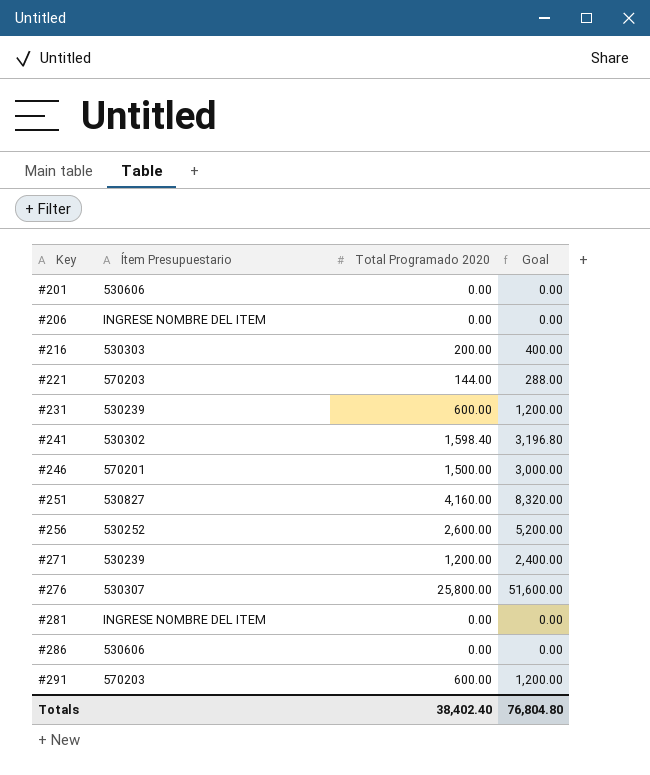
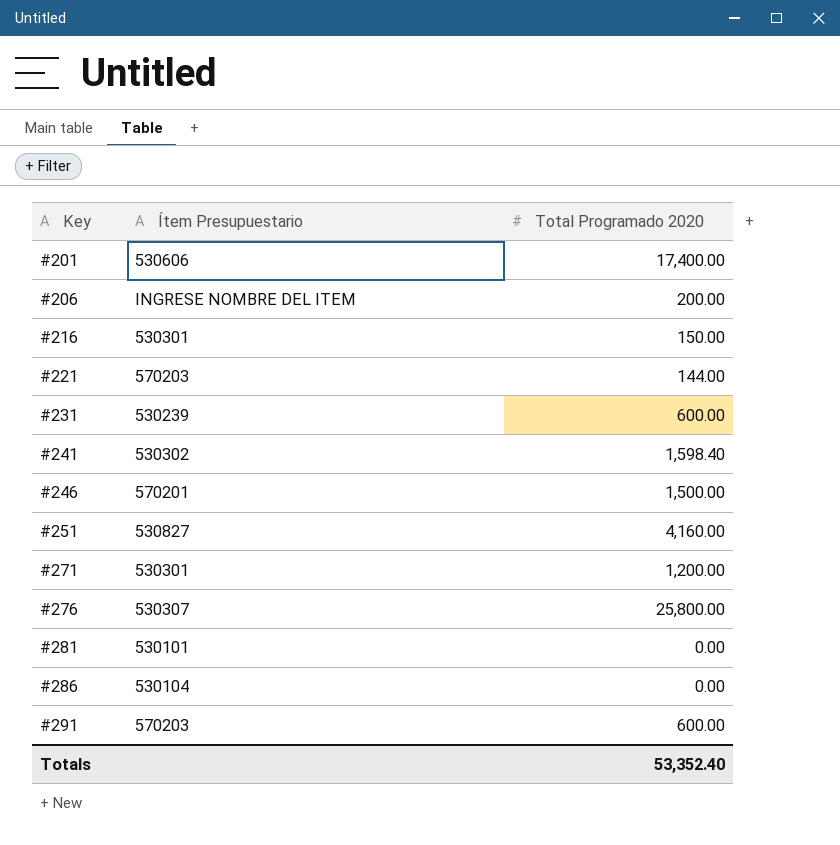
column Goal | formula: [Total Programado 2020] * 2 -> none
row #256: 530252 | 2,600.00 | 5,200.00 -> none
#201 | Total Programado 2020: 0.00 -> 17,400.00
#206 | Total Programado 2020: 0.00 -> 200.00
#216 | Ítem Presupuestario: 530303 -> 530301
#216 | Total Programado 2020: 200.00 -> 150.00
#271 | Ítem Presupuestario: 530239 -> 530301
#281 | Ítem Presupuestario: INGRESE NOMBRE DEL ITEM -> 530101
#286 | Ítem Presupuestario: 530606 -> 530104
Totals | Total Programado 2020: 38,402.40 -> 53,352.40

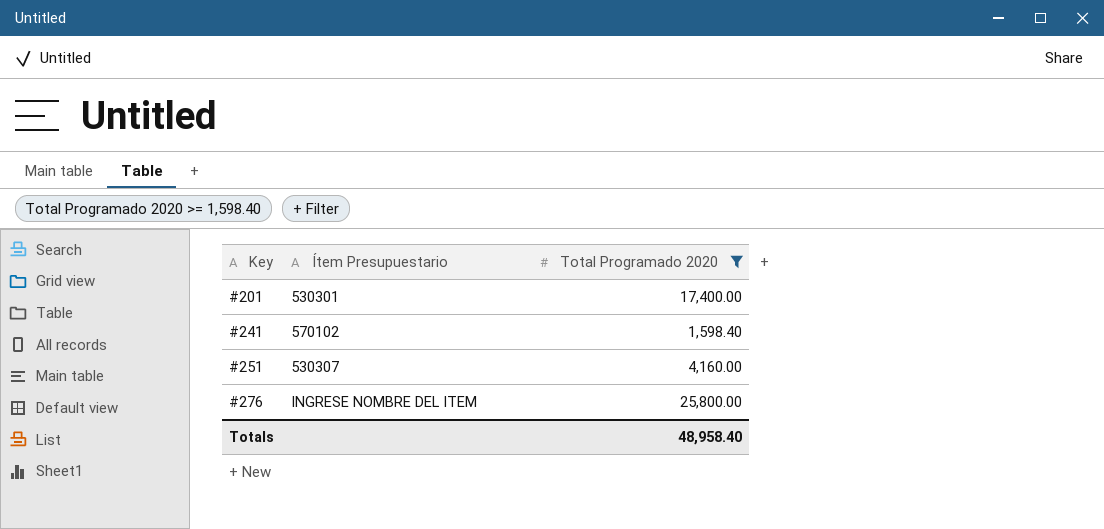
filter: none -> Total Programado 2020 >= 1,598.40
#201 | Ítem Presupuestario: 530606 -> 530301
#241 | Ítem Presupuestario: 530302 -> 570102
#251 | Ítem Presupuestario: 530827 -> 530307
#276 | Ítem Presupuestario: 530307 -> INGRESE NOMBRE DEL ITEM
Totals | Total Programado 2020: 53,352.40 -> 48,958.40

